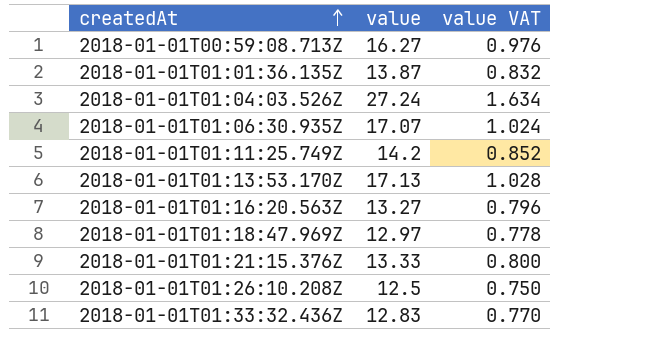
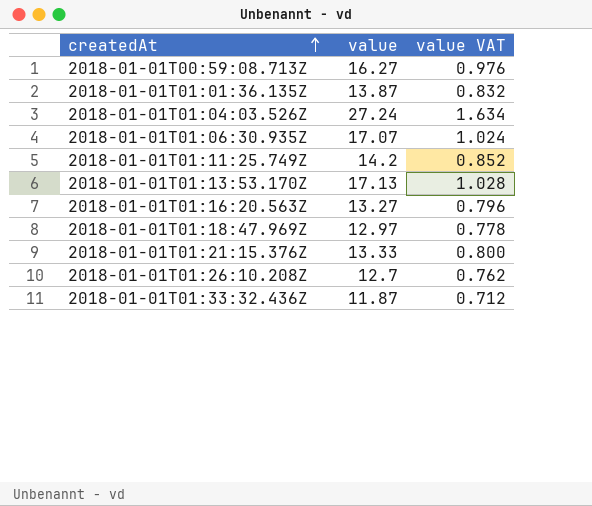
2018-01-01T01:26:10.208Z | value: 12.5 -> 12.7
2018-01-01T01:26:10.208Z | value VAT: 0.750 -> 0.762
2018-01-01T01:33:32.436Z | value: 12.83 -> 11.87
2018-01-01T01:33:32.436Z | value VAT: 0.770 -> 0.712

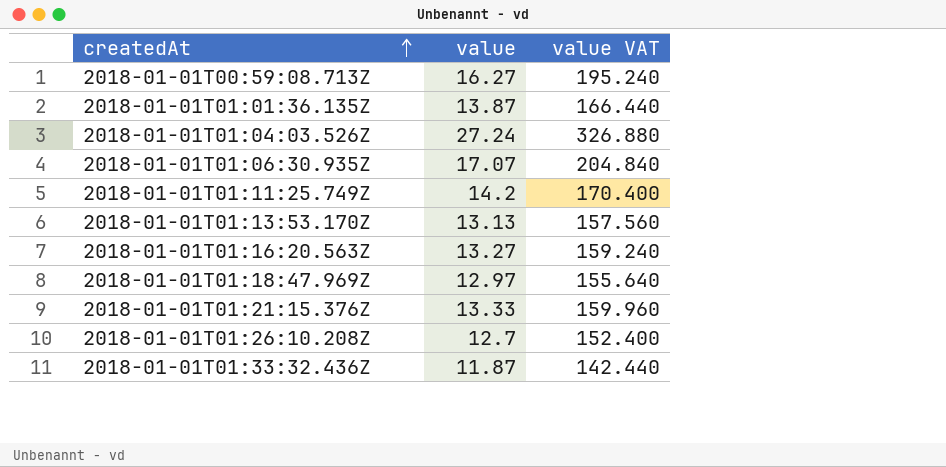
column value VAT | formula: [value] * 0.06 -> [value] * 12
2018-01-01T01:13:53.170Z | value: 17.13 -> 13.13

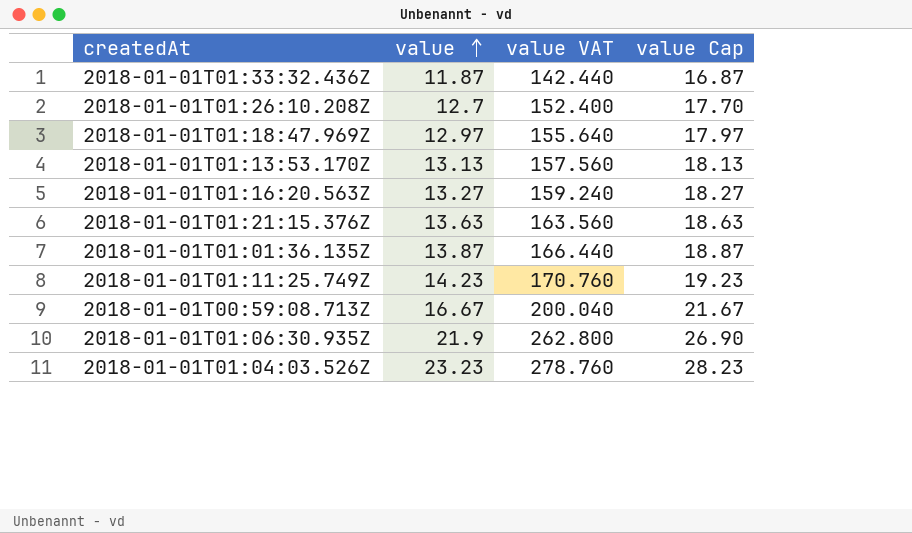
row order: createdAt ascending -> value ascending
column value Cap | formula: none -> [value] + 5
2018-01-01T01:21:15.376Z | value: 13.33 -> 13.63
2018-01-01T01:21:15.376Z | value VAT: 159.960 -> 163.560
2018-01-01T01:11:25.749Z | value: 14.2 -> 14.23
2018-01-01T01:11:25.749Z | value VAT: 170.400 -> 170.760
2018-01-01T00:59:08.713Z | value: 16.27 -> 16.67
2018-01-01T00:59:08.713Z | value VAT: 195.240 -> 200.040
2018-01-01T01:06:30.935Z | value: 17.07 -> 21.9
2018-01-01T01:06:30.935Z | value VAT: 204.840 -> 262.800
2018-01-01T01:04:03.526Z | value: 27.24 -> 23.23
2018-01-01T01:04:03.526Z | value VAT: 326.880 -> 278.760

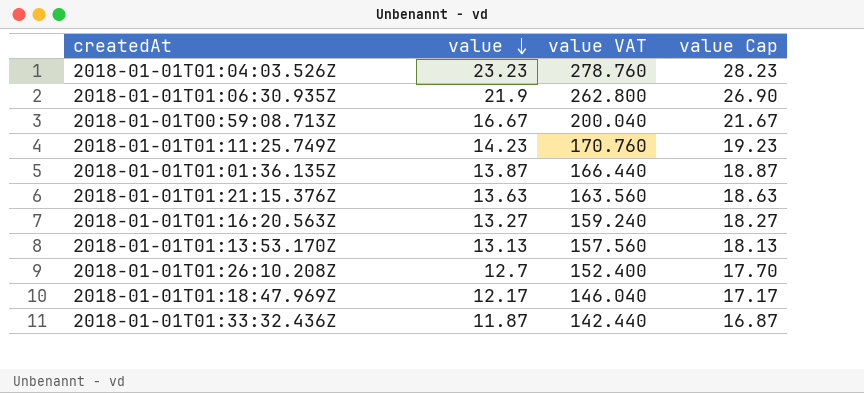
row order: value ascending -> value descending
2018-01-01T01:18:47.969Z | value: 12.97 -> 12.17
2018-01-01T01:18:47.969Z | value VAT: 155.640 -> 146.040
2018-01-01T01:18:47.969Z | value Cap: 17.97 -> 17.17

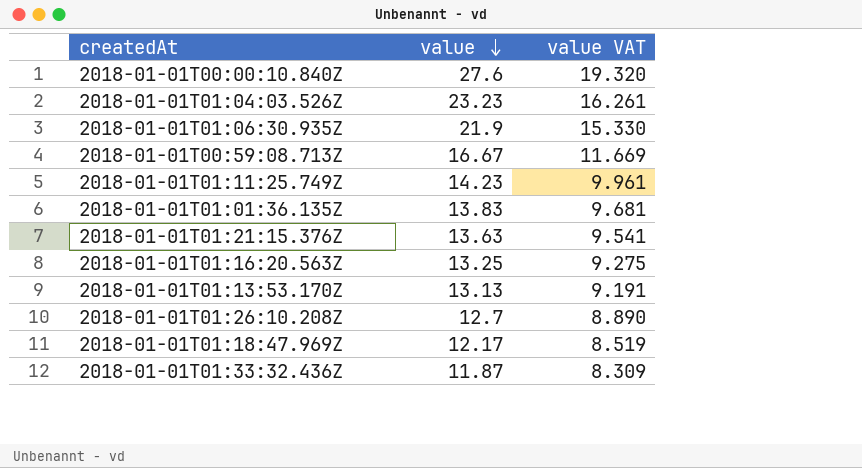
column value Cap | formula: [value] + 5 -> none
column value VAT | formula: [value] * 12 -> [value] * 0.7
row 2018-01-01T00:00:10.840Z: none -> 27.6 | 19.320
2018-01-01T01:01:36.135Z | value: 13.87 -> 13.83
2018-01-01T01:16:20.563Z | value: 13.27 -> 13.25

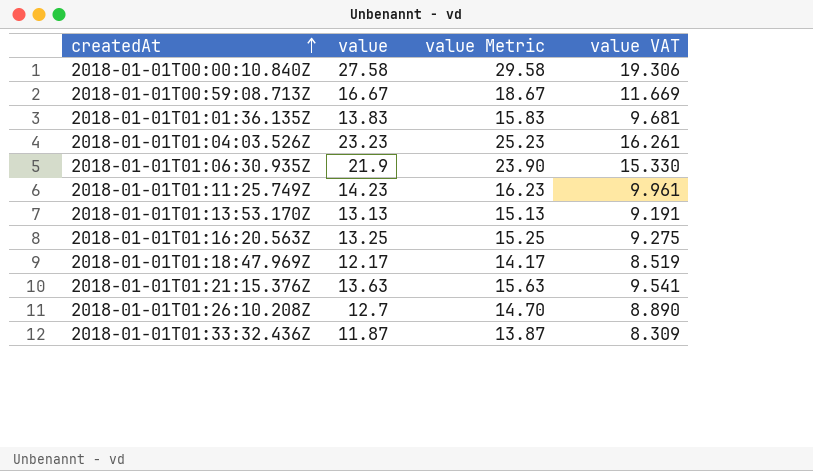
row order: value descending -> createdAt ascending
column value Metric | formula: none -> [value] + 2
2018-01-01T00:00:10.840Z | value: 27.6 -> 27.58
2018-01-01T00:00:10.840Z | value VAT: 19.320 -> 19.306

